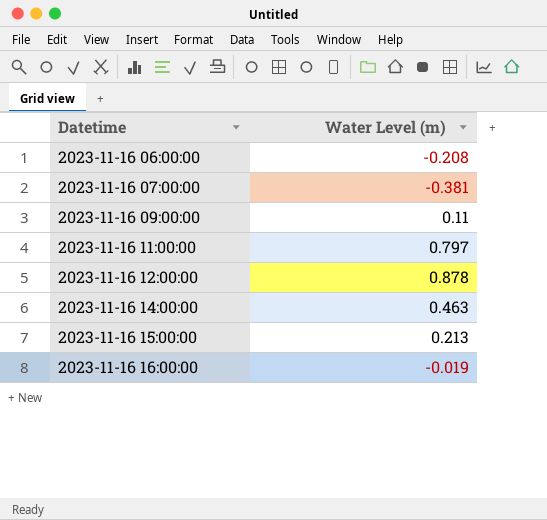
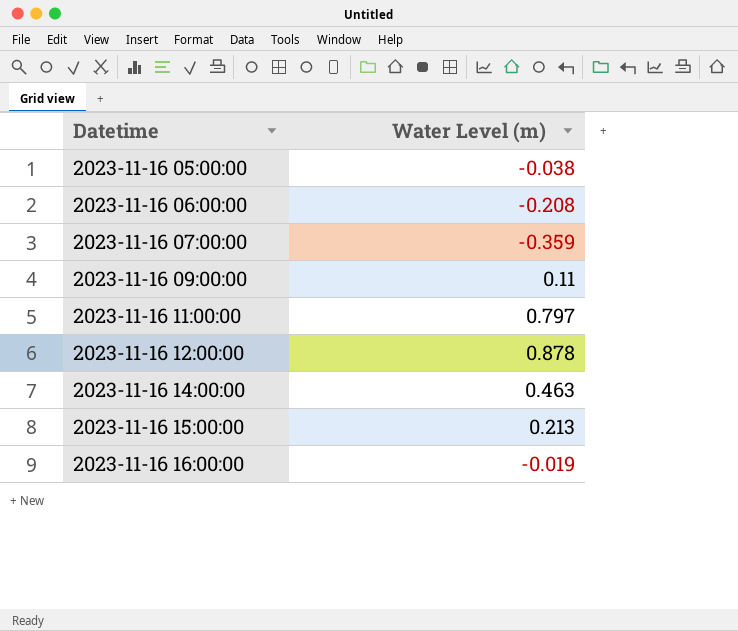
row 2023-11-16 05:00:00: none -> -0.038
2023-11-16 07:00:00 | Water Level (m): -0.381 -> -0.359

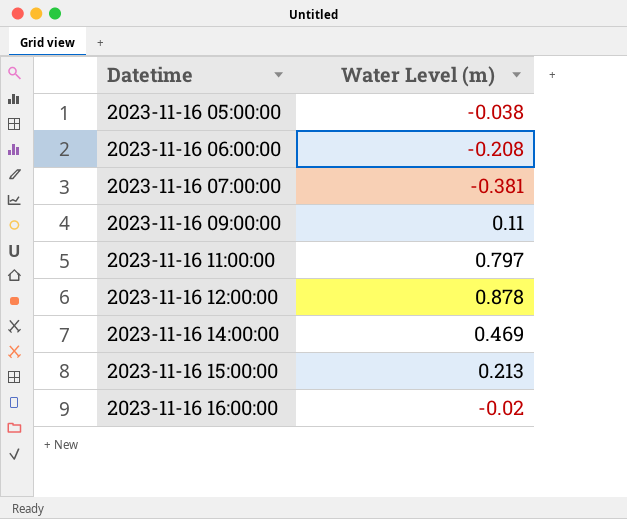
2023-11-16 07:00:00 | Water Level (m): -0.359 -> -0.381
2023-11-16 14:00:00 | Water Level (m): 0.463 -> 0.469
2023-11-16 16:00:00 | Water Level (m): -0.019 -> -0.02

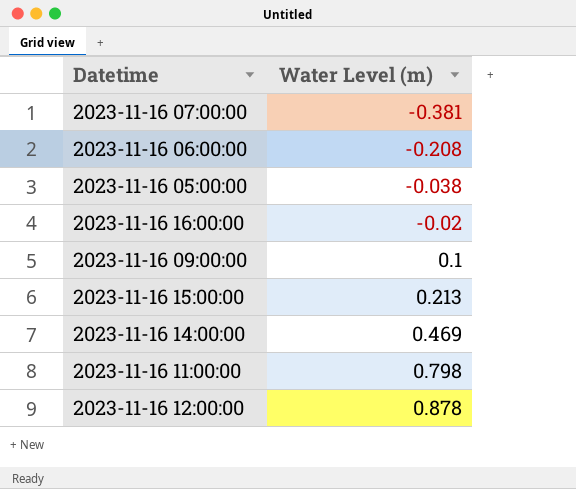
row order: Datetime ascending -> Water Level (m) ascending
2023-11-16 09:00:00 | Water Level (m): 0.11 -> 0.1
2023-11-16 11:00:00 | Water Level (m): 0.797 -> 0.798

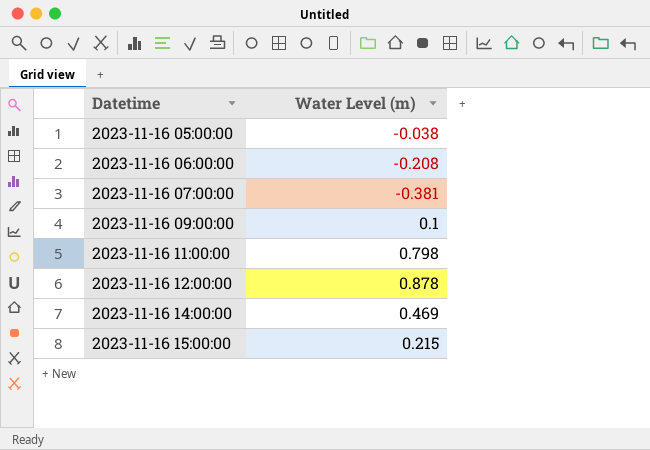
row order: Water Level (m) ascending -> Datetime ascending
row 2023-11-16 16:00:00: -0.02 -> none
2023-11-16 15:00:00 | Water Level (m): 0.213 -> 0.215

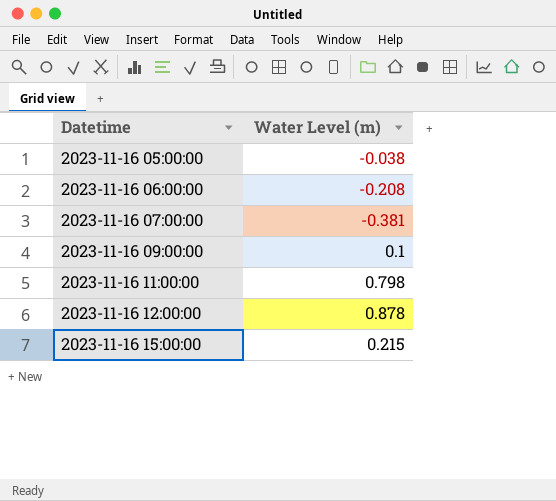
row 2023-11-16 14:00:00: 0.469 -> none

